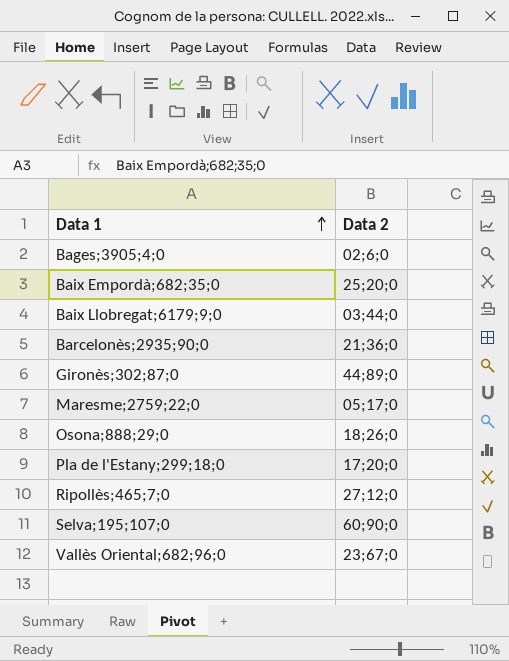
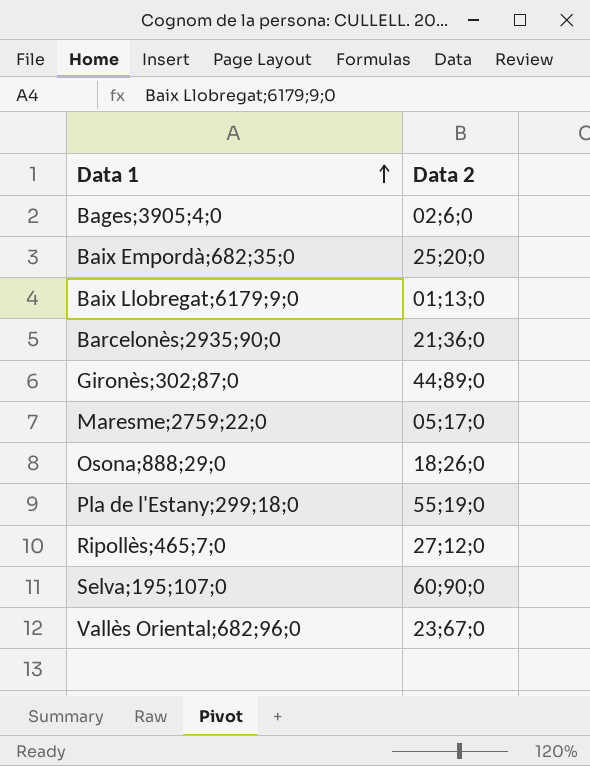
Baix Llobregat;6179;9;0 | Data 2: 03;44;0 -> 01;13;0
Pla de l'Estany;299;18;0 | Data 2: 17;20;0 -> 55;19;0

